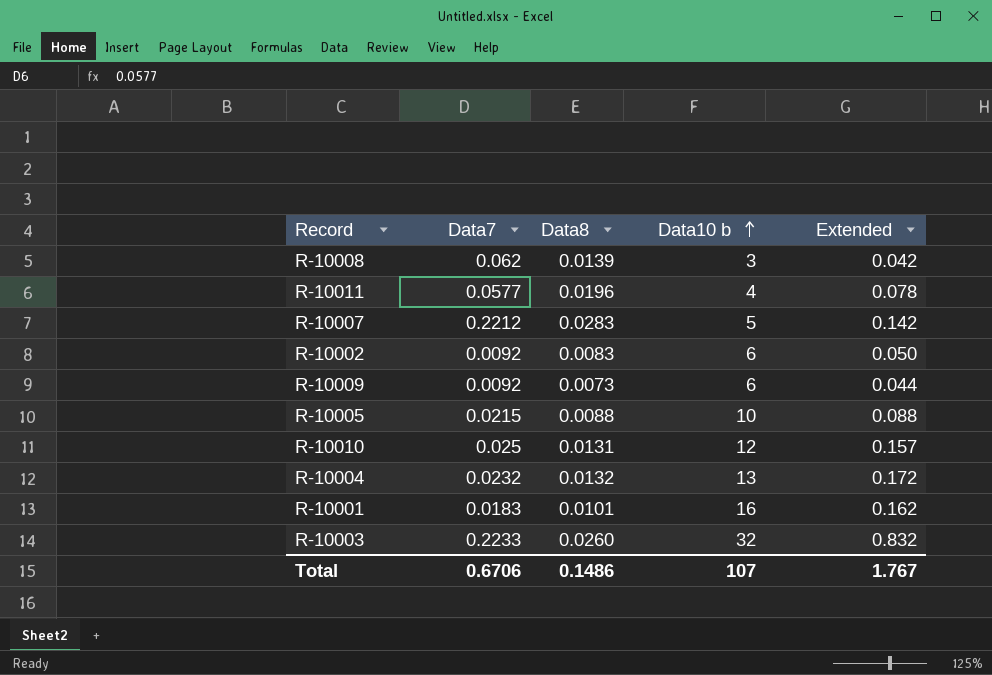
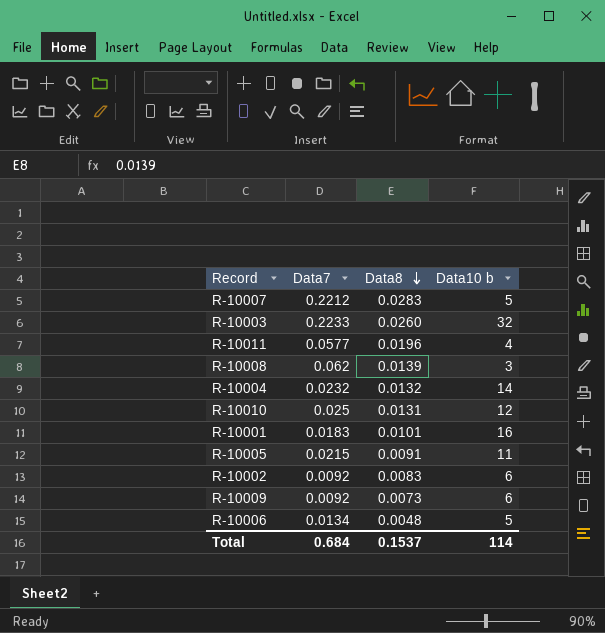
row order: Data10 b ascending -> Data8 descending
column Extended | formula: [Data8] * [Data10 b] -> none
R-10004 | Data10 b: 13 -> 14
R-10005 | Data8: 0.0088 -> 0.0091
R-10005 | Data10 b: 10 -> 11
row R-10006: none -> 0.0134 | 0.0048 | 5
Total | Data7: 0.6706 -> 0.684
Total | Data8: 0.1486 -> 0.1537
Total | Data10 b: 107 -> 114

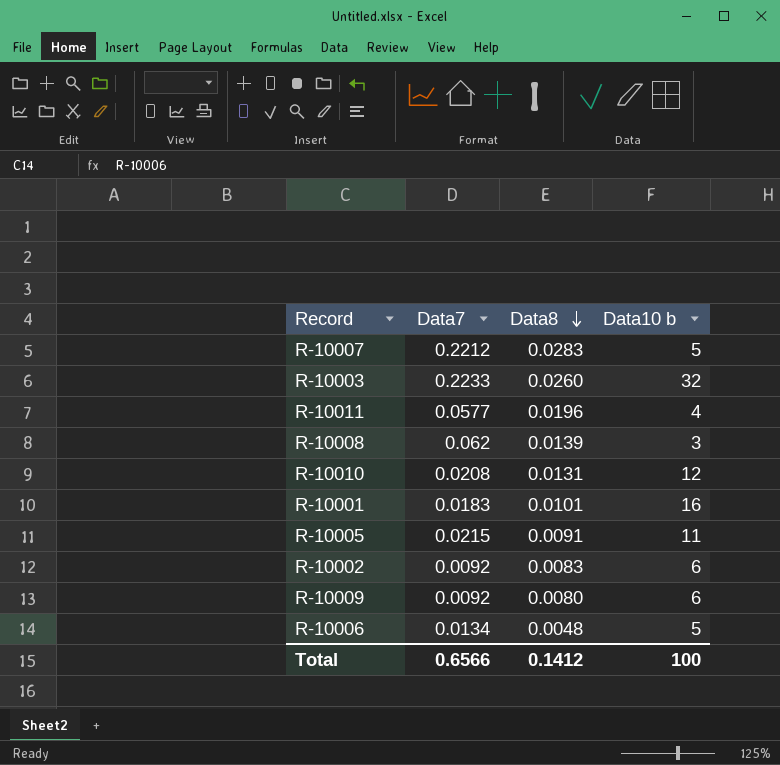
row R-10004: 0.0232 | 0.0132 | 14 -> none
R-10010 | Data7: 0.025 -> 0.0208
R-10009 | Data8: 0.0073 -> 0.0080
Total | Data7: 0.684 -> 0.6566
Total | Data8: 0.1537 -> 0.1412
Total | Data10 b: 114 -> 100

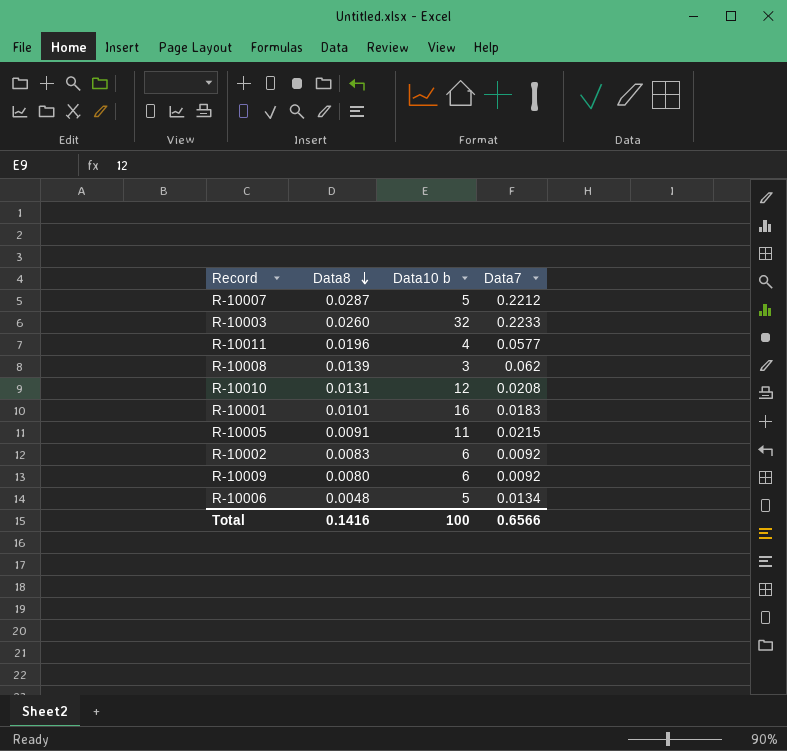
column Data7 | position: 2 -> 4
R-10007 | Data8: 0.0283 -> 0.0287
Total | Data8: 0.1412 -> 0.1416

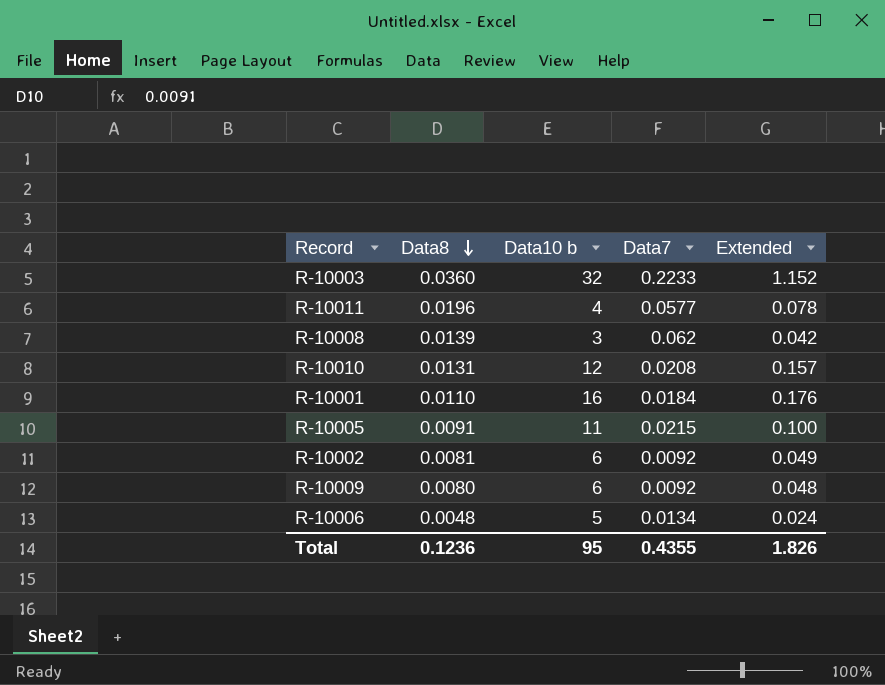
column Extended | formula: none -> [Data8] * [Data10 b]
row R-10007: 0.0287 | 5 | 0.2212 -> none
R-10003 | Data8: 0.0260 -> 0.0360
R-10001 | Data8: 0.0101 -> 0.0110
R-10001 | Data7: 0.0183 -> 0.0184
R-10002 | Data8: 0.0083 -> 0.0081
Total | Data8: 0.1416 -> 0.1236
Total | Data10 b: 100 -> 95
Total | Data7: 0.6566 -> 0.4355

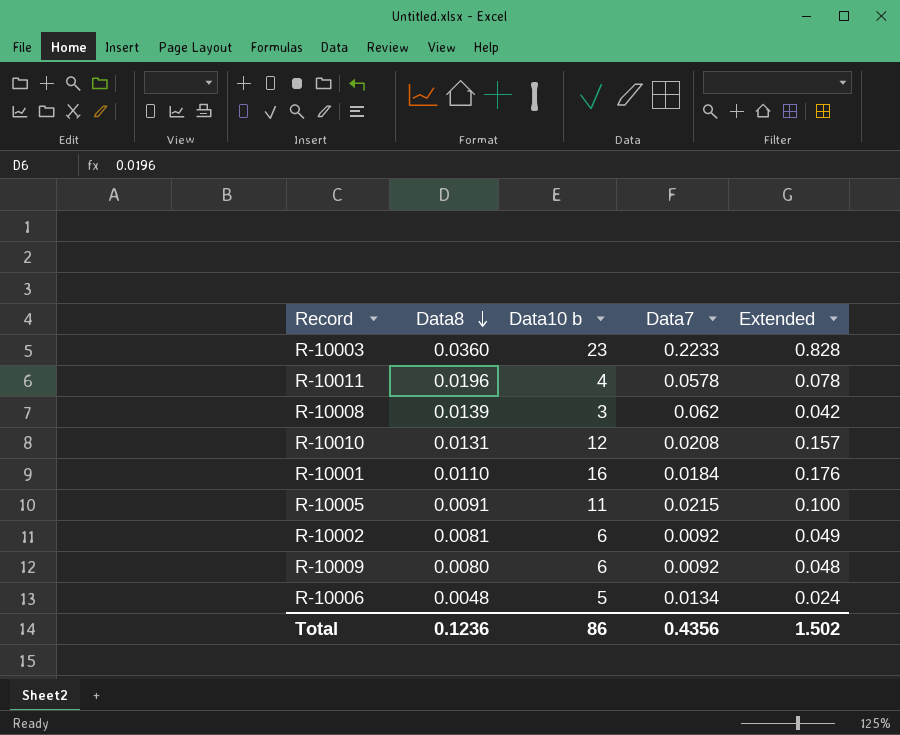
R-10003 | Data10 b: 32 -> 23
R-10003 | Extended: 1.152 -> 0.828
R-10011 | Data7: 0.0577 -> 0.0578
Total | Data10 b: 95 -> 86
Total | Data7: 0.4355 -> 0.4356
Total | Extended: 1.826 -> 1.502

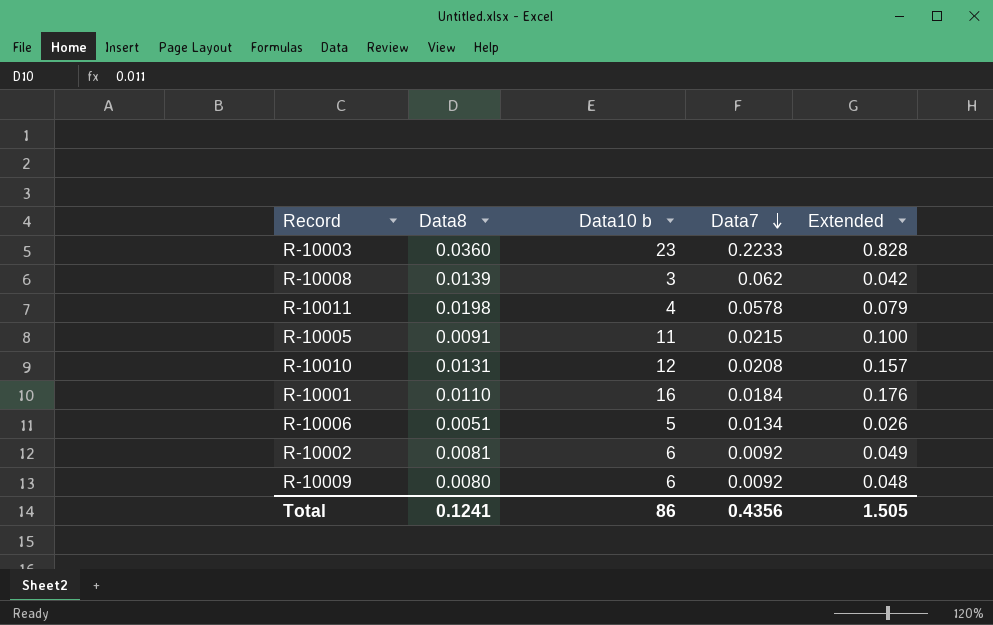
row order: Data8 descending -> Data7 descending
R-10011 | Data8: 0.0196 -> 0.0198
R-10011 | Extended: 0.078 -> 0.079
R-10006 | Data8: 0.0048 -> 0.0051
R-10006 | Extended: 0.024 -> 0.026
Total | Data8: 0.1236 -> 0.1241
Total | Extended: 1.502 -> 1.505

